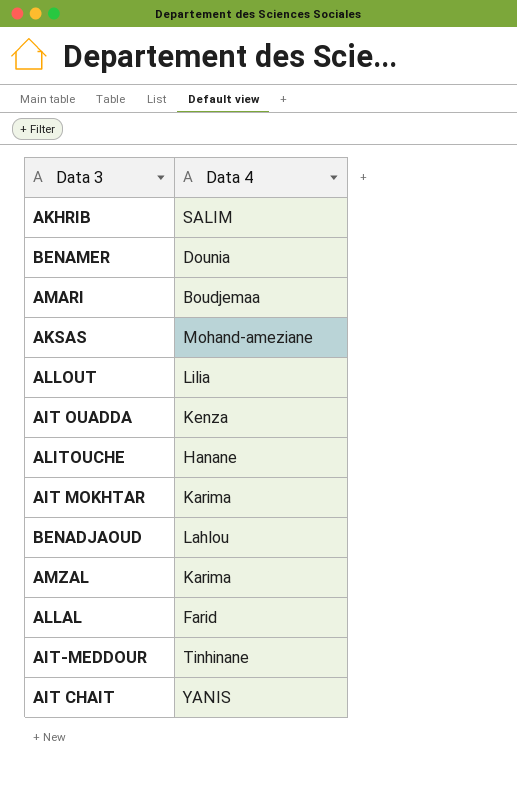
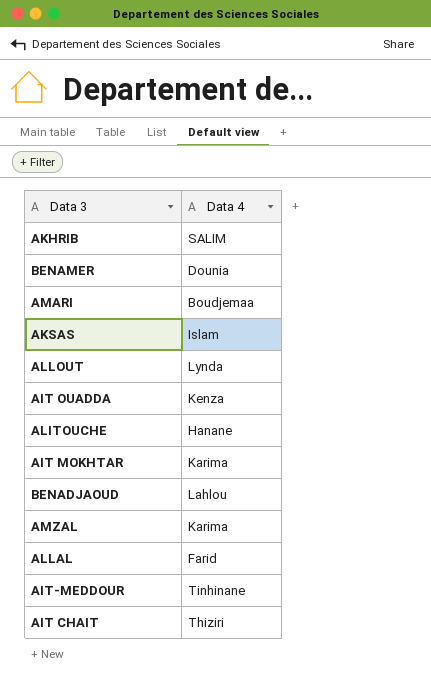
AKSAS | Data 4: Mohand-ameziane -> Islam
ALLOUT | Data 4: Lilia -> Lynda
AIT CHAIT | Data 4: YANIS -> Thiziri

